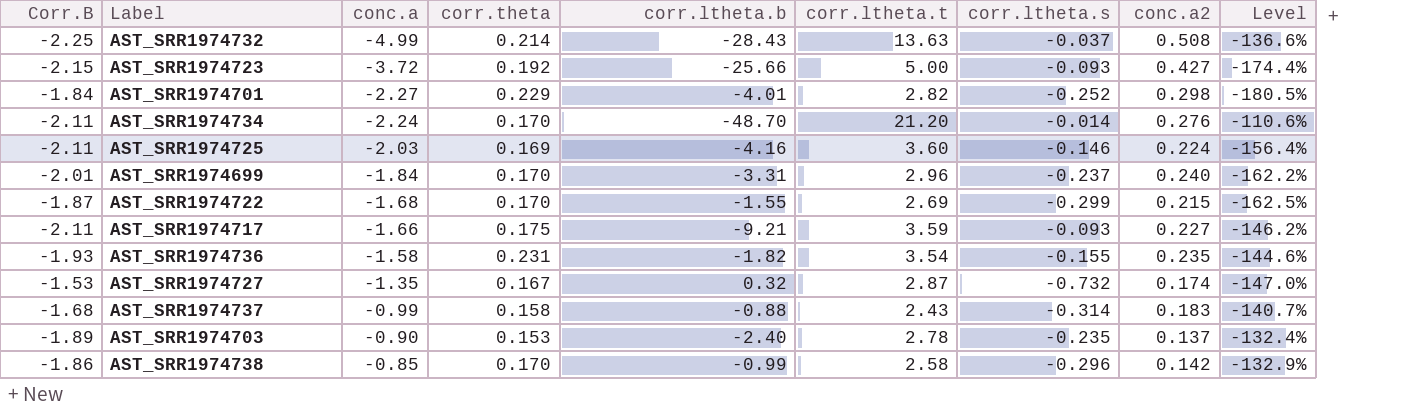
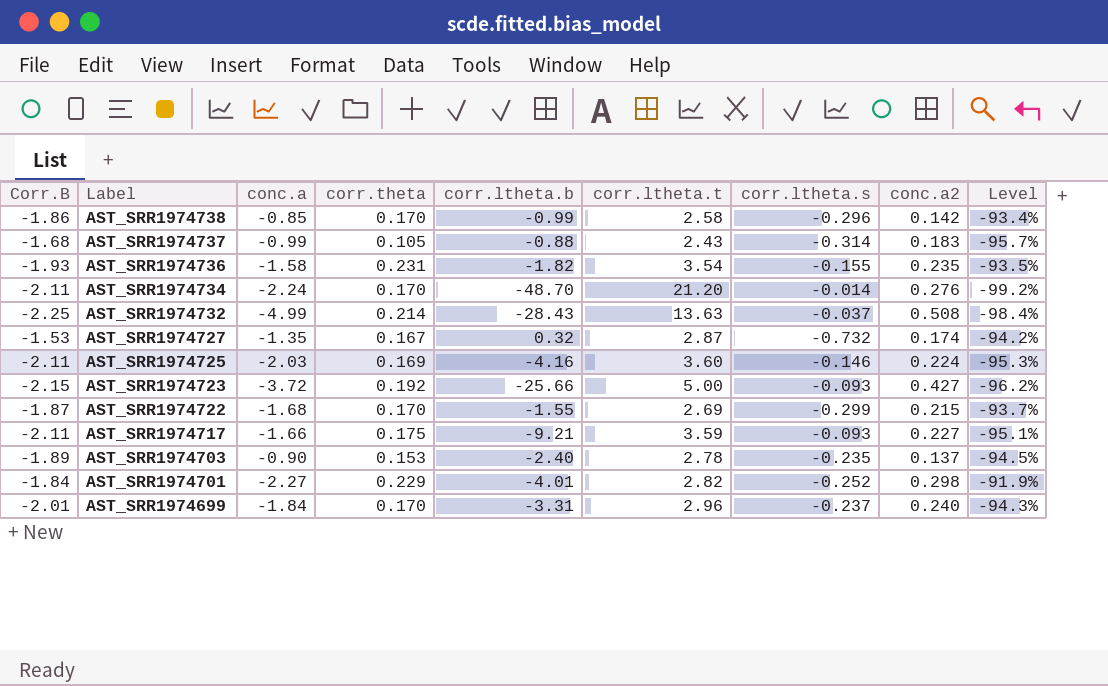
row order: conc.a ascending -> Label descending
column Level | formula: ([conc.a] - [corr.ltheta.t]) / [corr.ltheta.t] -> ([corr.theta] - [corr.ltheta.t]) / [corr.ltheta.t]
AST_SRR1974737 | corr.theta: 0.158 -> 0.105

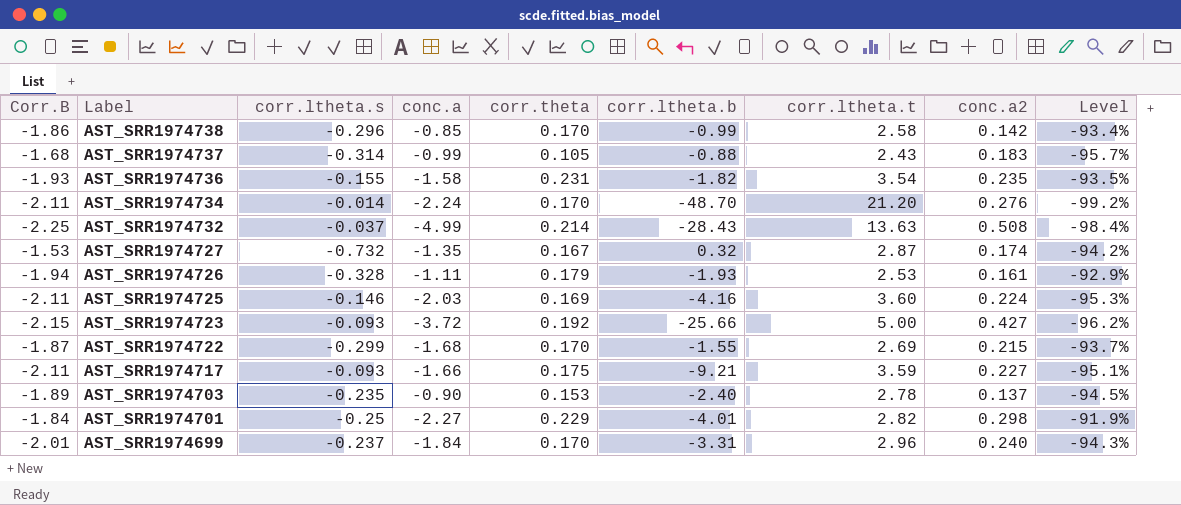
column corr.ltheta.s | position: 7 -> 3
row AST_SRR1974726: none -> -1.94 | -0.328 | -1.11 | 0.179 | -1.93 | 2.53 | 0.161 | -92.9%
AST_SRR1974701 | corr.ltheta.s: -0.252 -> -0.25

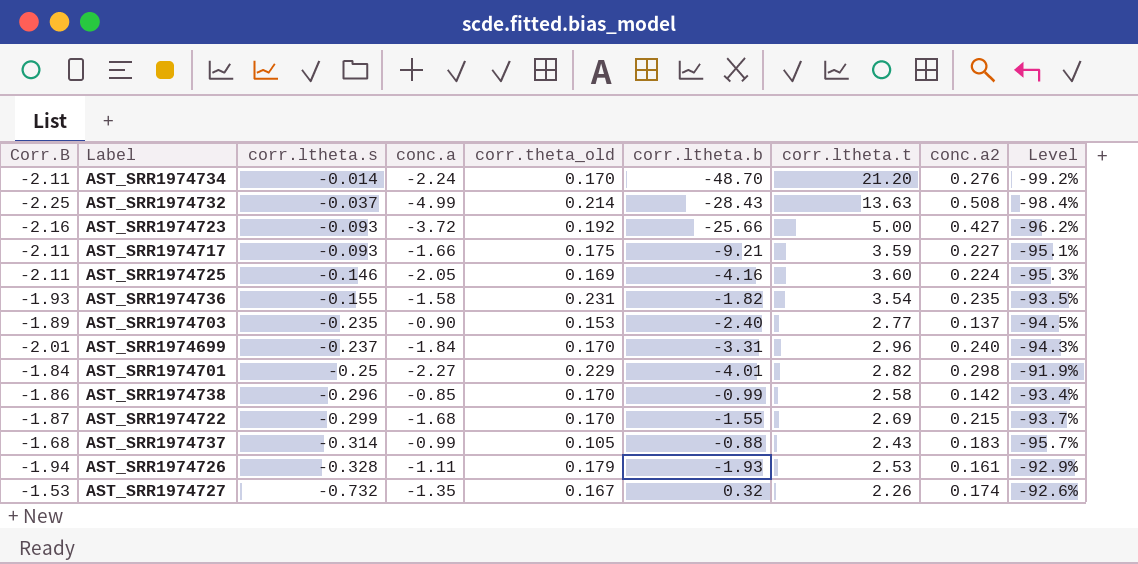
row order: Label descending -> corr.ltheta.s descending
column name: corr.theta -> corr.theta_old
AST_SRR1974723 | Corr.B: -2.15 -> -2.16
AST_SRR1974725 | conc.a: -2.03 -> -2.05
AST_SRR1974703 | corr.ltheta.t: 2.78 -> 2.77
AST_SRR1974727 | corr.ltheta.t: 2.87 -> 2.26
AST_SRR1974727 | Level: -94.2% -> -92.6%

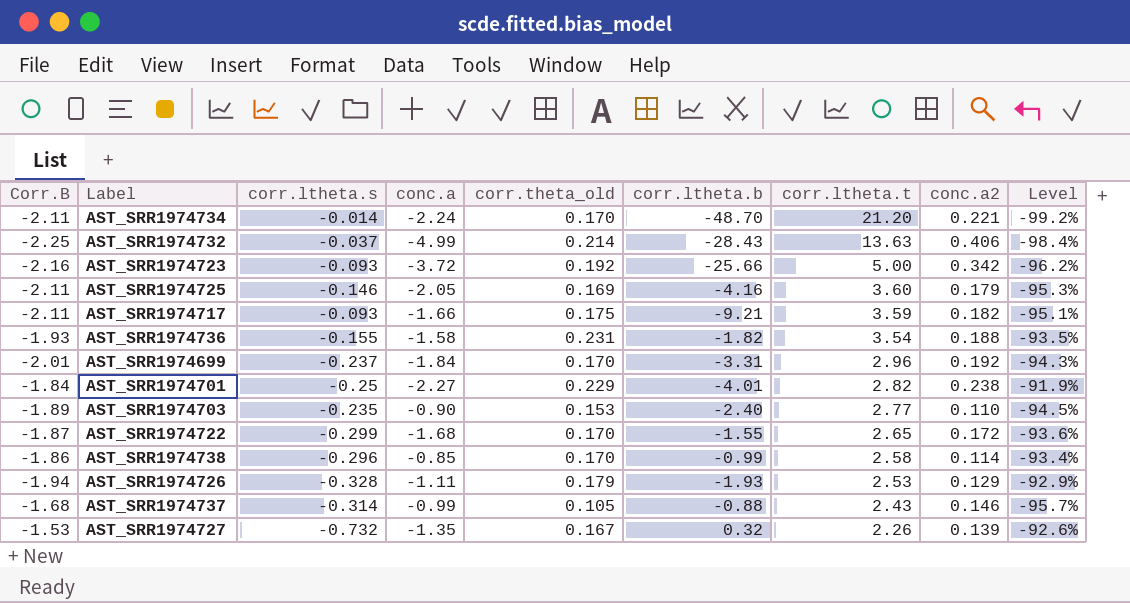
row order: corr.ltheta.s descending -> corr.ltheta.t descending
AST_SRR1974734 | conc.a2: 0.276 -> 0.221
AST_SRR1974732 | conc.a2: 0.508 -> 0.406
AST_SRR1974723 | conc.a2: 0.427 -> 0.342
AST_SRR1974725 | conc.a2: 0.224 -> 0.179
AST_SRR1974717 | conc.a2: 0.227 -> 0.182
AST_SRR1974736 | conc.a2: 0.235 -> 0.188
AST_SRR1974699 | conc.a2: 0.240 -> 0.192
AST_SRR1974701 | conc.a2: 0.298 -> 0.238
AST_SRR1974703 | conc.a2: 0.137 -> 0.110
AST_SRR1974722 | corr.ltheta.t: 2.69 -> 2.65
AST_SRR1974722 | conc.a2: 0.215 -> 0.172
AST_SRR1974722 | Level: -93.7% -> -93.6%
AST_SRR1974738 | conc.a2: 0.142 -> 0.114
AST_SRR1974726 | conc.a2: 0.161 -> 0.129
AST_SRR1974737 | conc.a2: 0.183 -> 0.146
AST_SRR1974727 | conc.a2: 0.174 -> 0.139

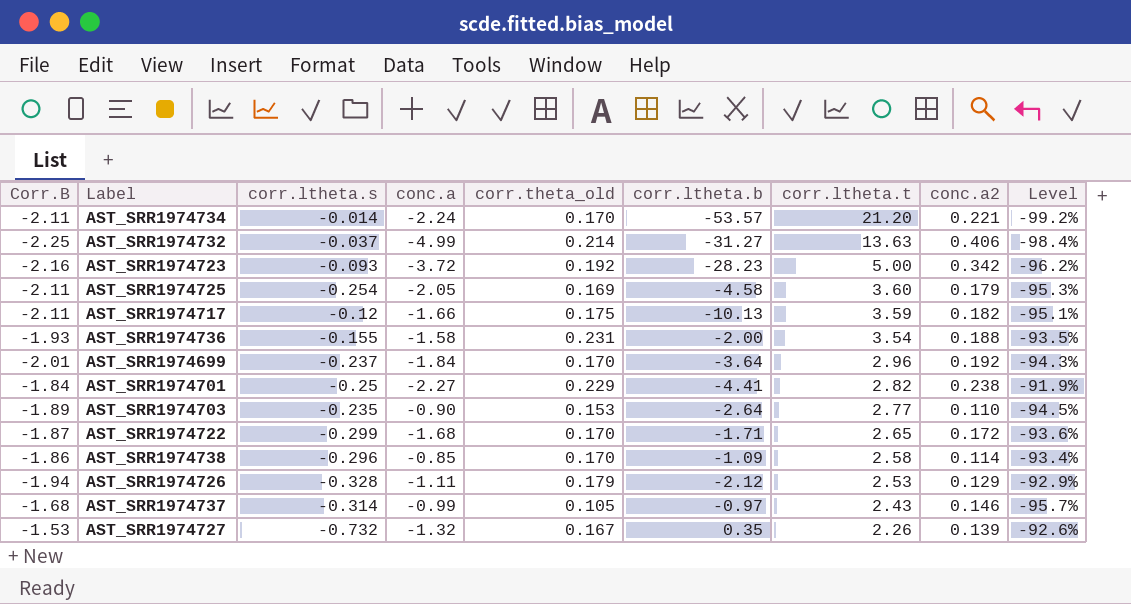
AST_SRR1974734 | corr.ltheta.b: -48.70 -> -53.57
AST_SRR1974732 | corr.ltheta.b: -28.43 -> -31.27
AST_SRR1974723 | corr.ltheta.b: -25.66 -> -28.23
AST_SRR1974725 | corr.ltheta.s: -0.146 -> -0.254
AST_SRR1974725 | corr.ltheta.b: -4.16 -> -4.58
AST_SRR1974717 | corr.ltheta.s: -0.093 -> -0.12
AST_SRR1974717 | corr.ltheta.b: -9.21 -> -10.13
AST_SRR1974736 | corr.ltheta.b: -1.82 -> -2.00
AST_SRR1974699 | corr.ltheta.b: -3.31 -> -3.64
AST_SRR1974701 | corr.ltheta.b: -4.01 -> -4.41
AST_SRR1974703 | corr.ltheta.b: -2.40 -> -2.64
AST_SRR1974722 | corr.ltheta.b: -1.55 -> -1.71
AST_SRR1974738 | corr.ltheta.b: -0.99 -> -1.09
AST_SRR1974726 | corr.ltheta.b: -1.93 -> -2.12
AST_SRR1974737 | corr.ltheta.b: -0.88 -> -0.97
AST_SRR1974727 | conc.a: -1.35 -> -1.32
AST_SRR1974727 | corr.ltheta.b: 0.32 -> 0.35

